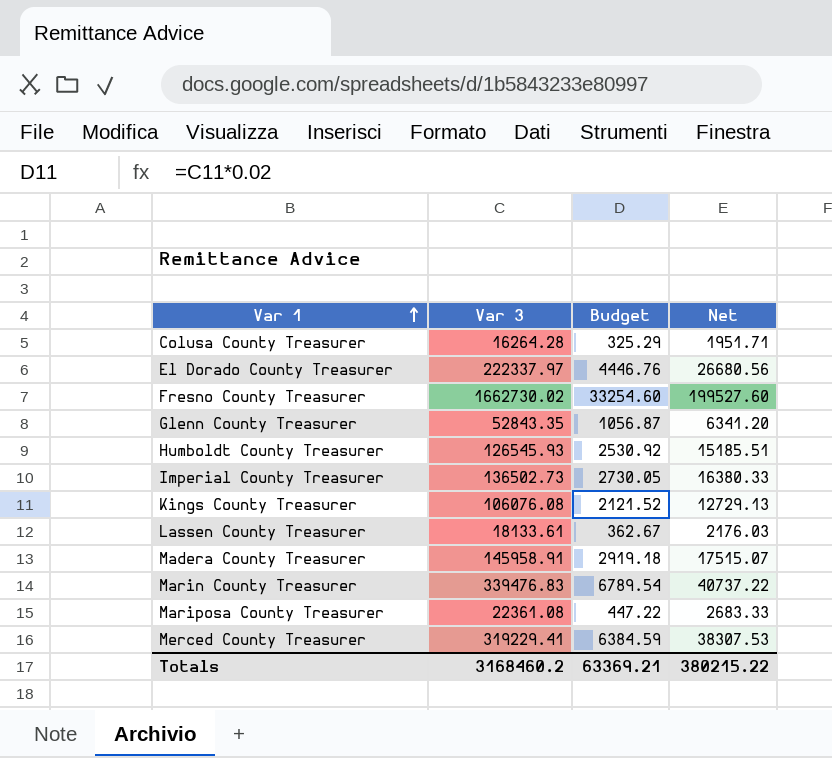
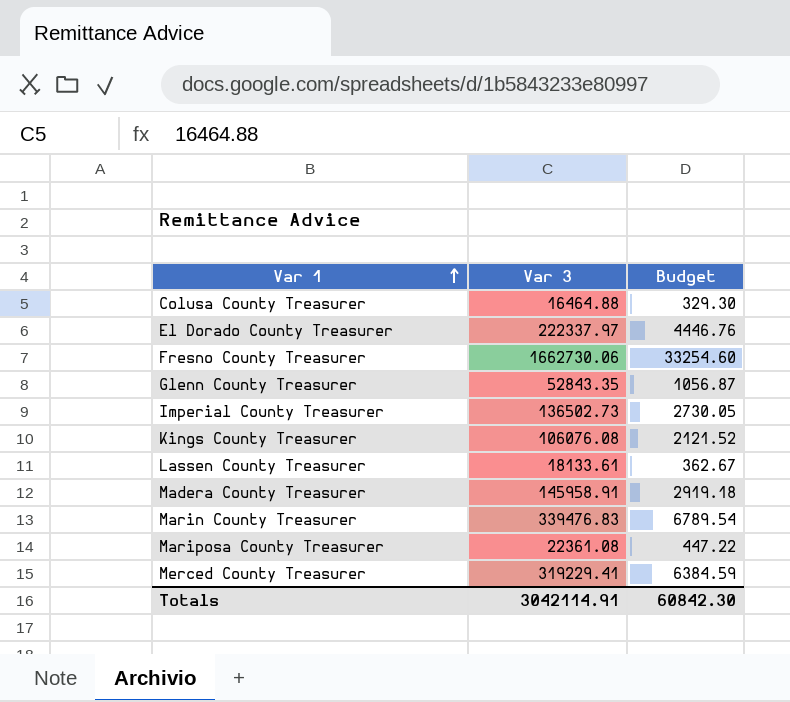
column Net | formula: [Var 3] * 0.12 -> none
row Humboldt County Treasurer: 126545.93 | 2530.92 | 15185.51 -> none
Colusa County Treasurer | Var 3: 16264.28 -> 16464.88
Colusa County Treasurer | Budget: 325.29 -> 329.30
Fresno County Treasurer | Var 3: 1662730.02 -> 1662730.06
Totals | Var 3: 3168460.2 -> 3042114.91
Totals | Budget: 63369.21 -> 60842.30

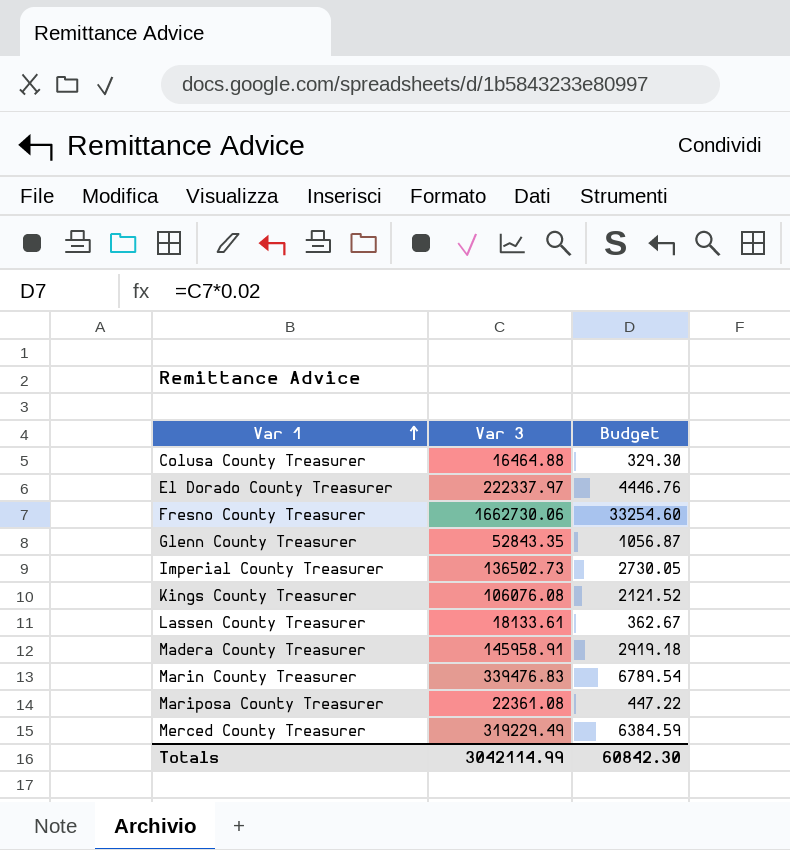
Merced County Treasurer | Var 3: 319229.41 -> 319229.49
Totals | Var 3: 3042114.91 -> 3042114.99

